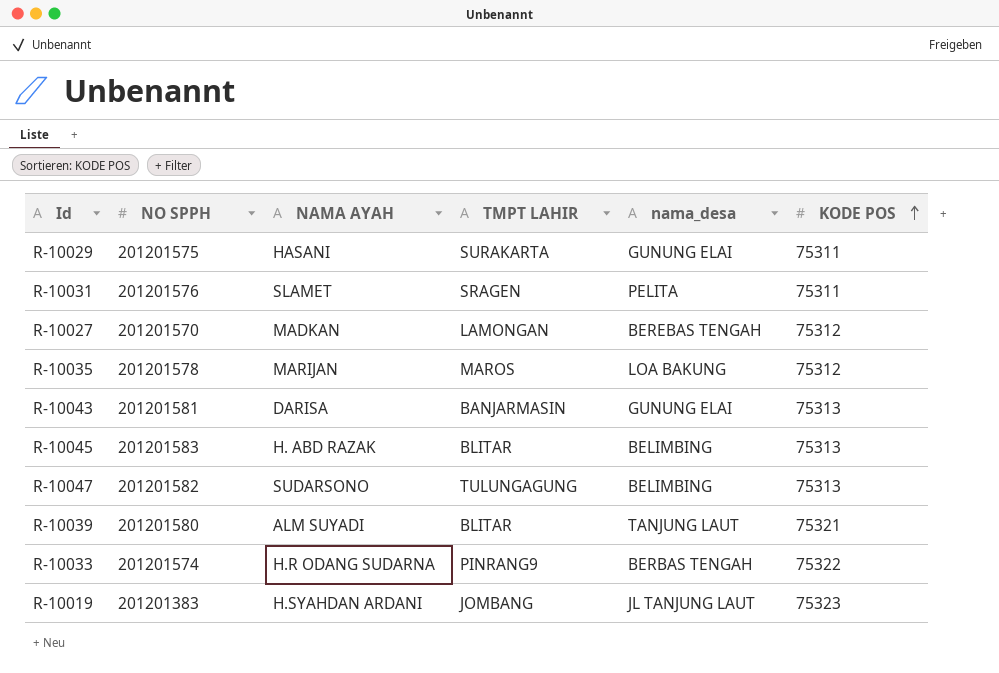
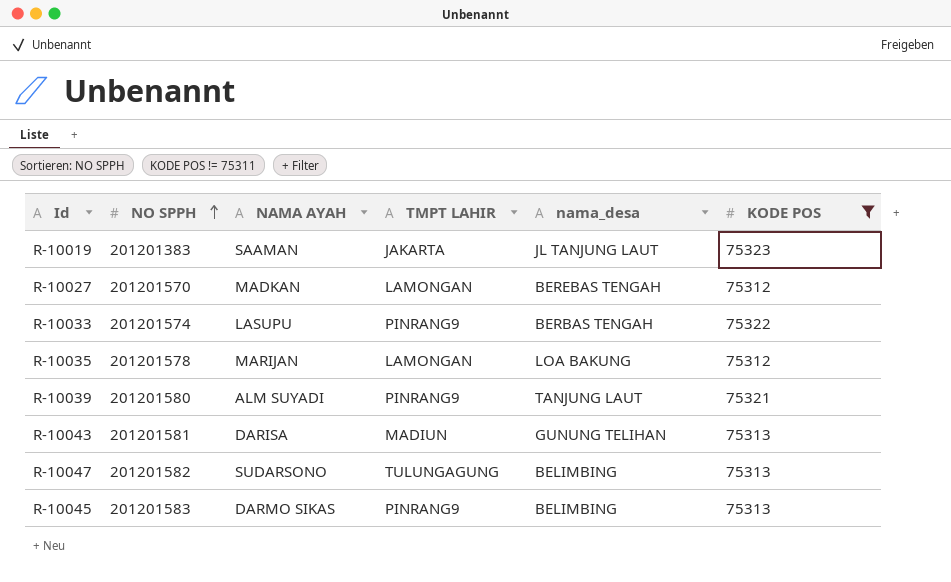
filter: none -> KODE POS != 75311
row order: KODE POS ascending -> NO SPPH ascending
R-10019 | NAMA AYAH: H.SYAHDAN ARDANI -> SAAMAN
R-10019 | TMPT LAHIR: JOMBANG -> JAKARTA
R-10033 | NAMA AYAH: H.R ODANG SUDARNA -> LASUPU
R-10035 | TMPT LAHIR: MAROS -> LAMONGAN
R-10039 | TMPT LAHIR: BLITAR -> PINRANG9
R-10043 | TMPT LAHIR: BANJARMASIN -> MADIUN
R-10043 | nama_desa: GUNUNG ELAI -> GUNUNG TELIHAN
R-10045 | NAMA AYAH: H. ABD RAZAK -> DARMO SIKAS
R-10045 | TMPT LAHIR: BLITAR -> PINRANG9

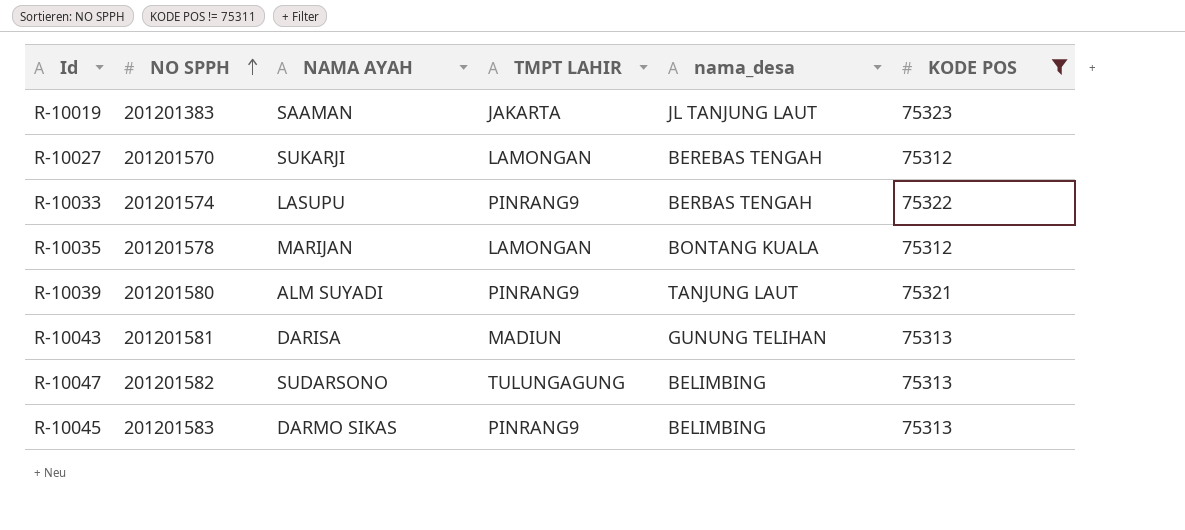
R-10027 | NAMA AYAH: MADKAN -> SUKARJI
R-10035 | nama_desa: LOA BAKUNG -> BONTANG KUALA

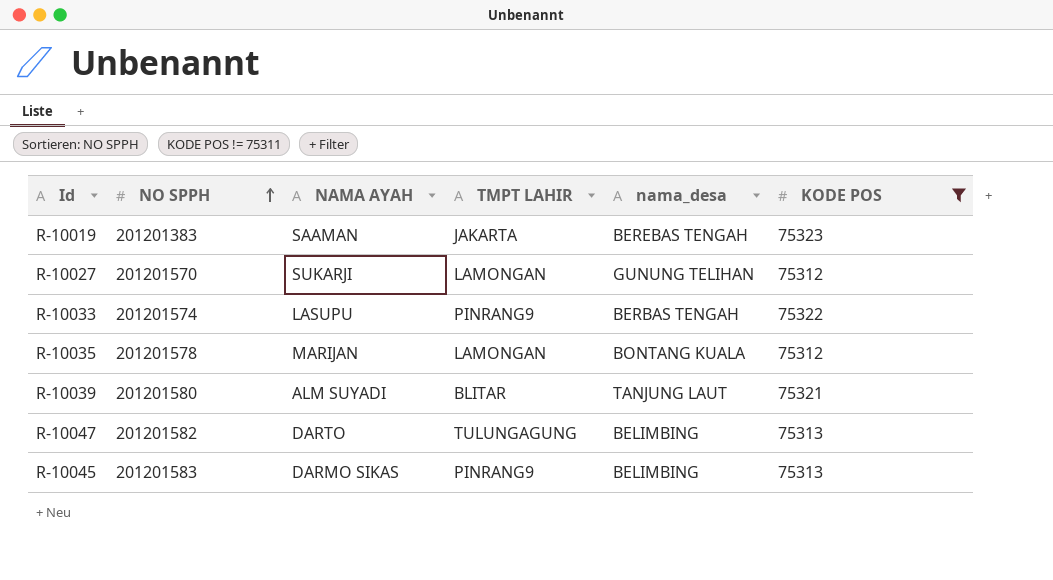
row R-10043: 201201581 | DARISA | MADIUN | GUNUNG TELIHAN | 75313 -> none
R-10019 | nama_desa: JL TANJUNG LAUT -> BEREBAS TENGAH
R-10027 | nama_desa: BEREBAS TENGAH -> GUNUNG TELIHAN
R-10039 | TMPT LAHIR: PINRANG9 -> BLITAR
R-10047 | NAMA AYAH: SUDARSONO -> DARTO

